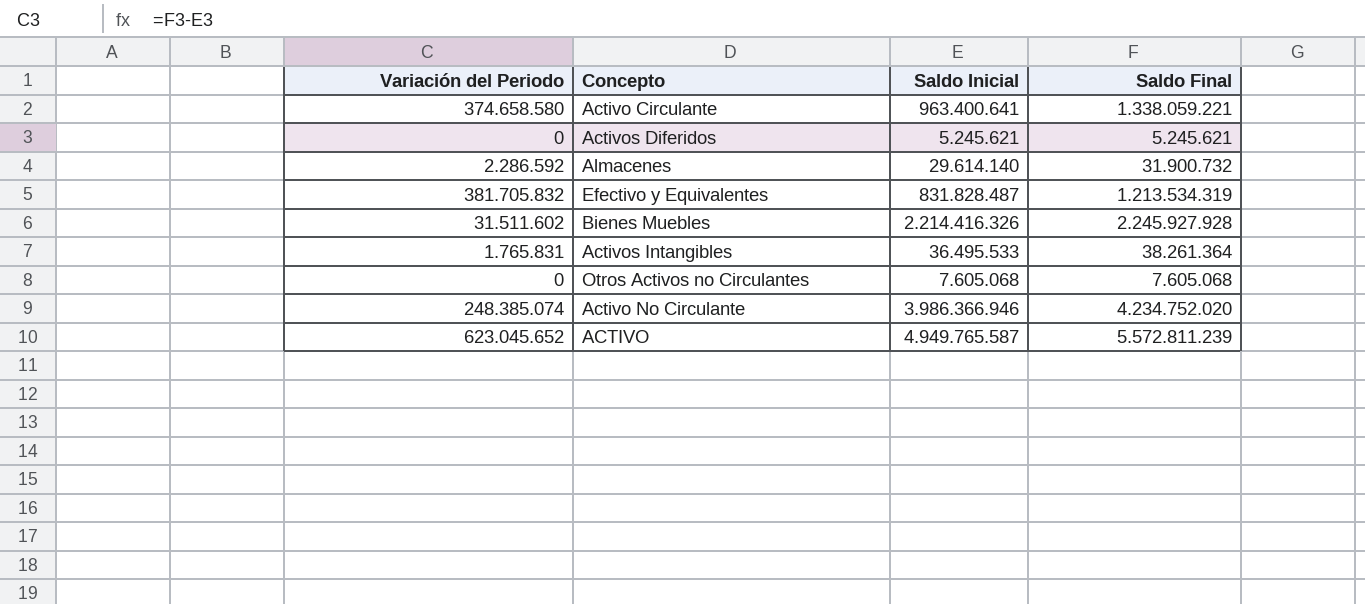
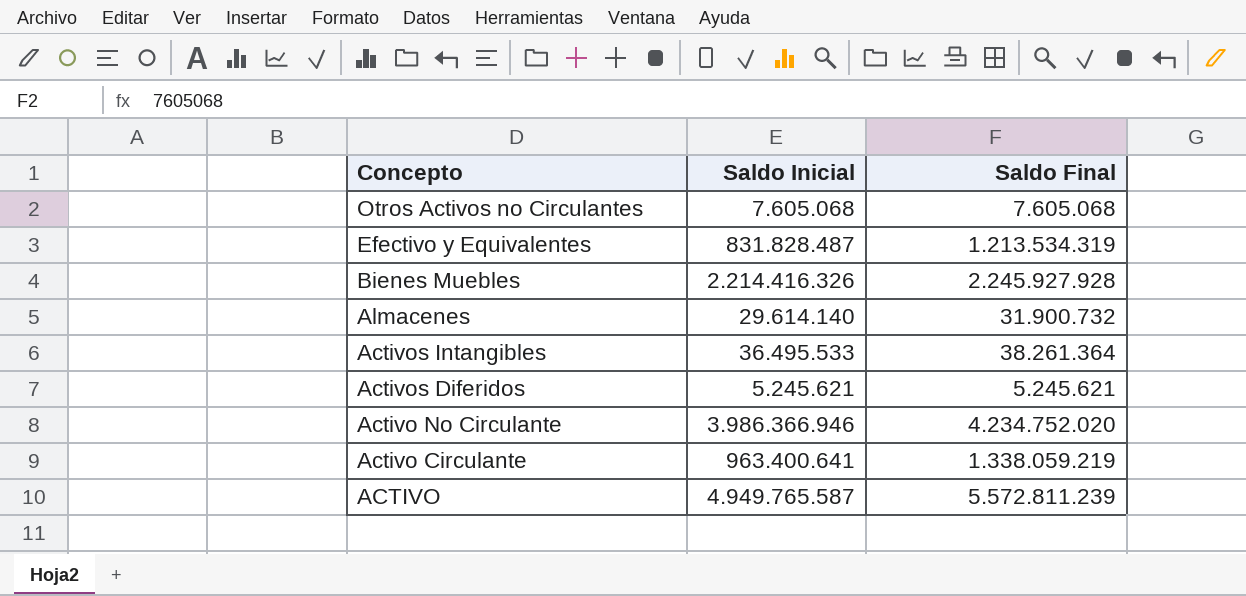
row order: none -> Concepto descending
column Variación del Periodo | formula: [Saldo Final] - [Saldo Inicial] -> none
Activo Circulante | Saldo Final: 1.338.059.221 -> 1.338.059.219

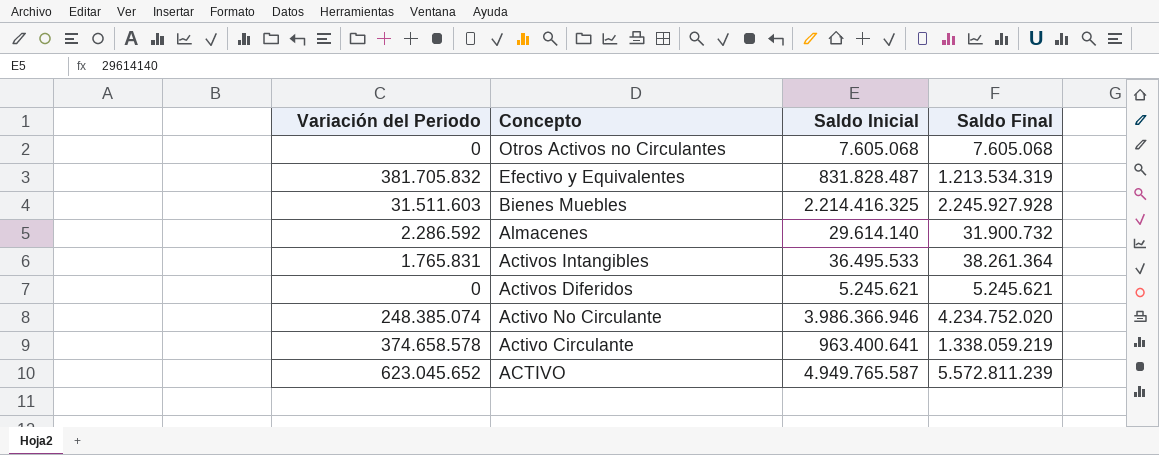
column Variación del Periodo | formula: none -> [Saldo Final] - [Saldo Inicial]
Bienes Muebles | Saldo Inicial: 2.214.416.326 -> 2.214.416.325

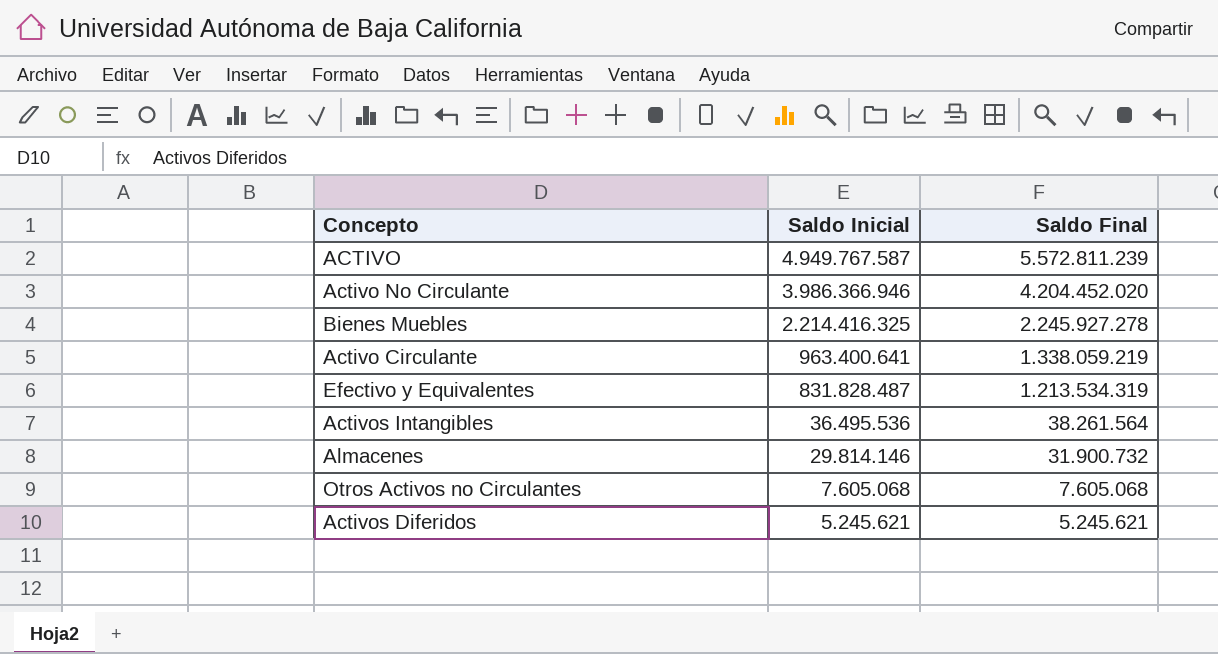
row order: Concepto descending -> Saldo Inicial descending
column Variación del Periodo | formula: [Saldo Final] - [Saldo Inicial] -> none
ACTIVO | Saldo Inicial: 4.949.765.587 -> 4.949.767.587
Activo No Circulante | Saldo Final: 4.234.752.020 -> 4.204.452.020
Bienes Muebles | Saldo Final: 2.245.927.928 -> 2.245.927.278
Activos Intangibles | Saldo Inicial: 36.495.533 -> 36.495.536
Activos Intangibles | Saldo Final: 38.261.364 -> 38.261.564
Almacenes | Saldo Inicial: 29.614.140 -> 29.814.146

